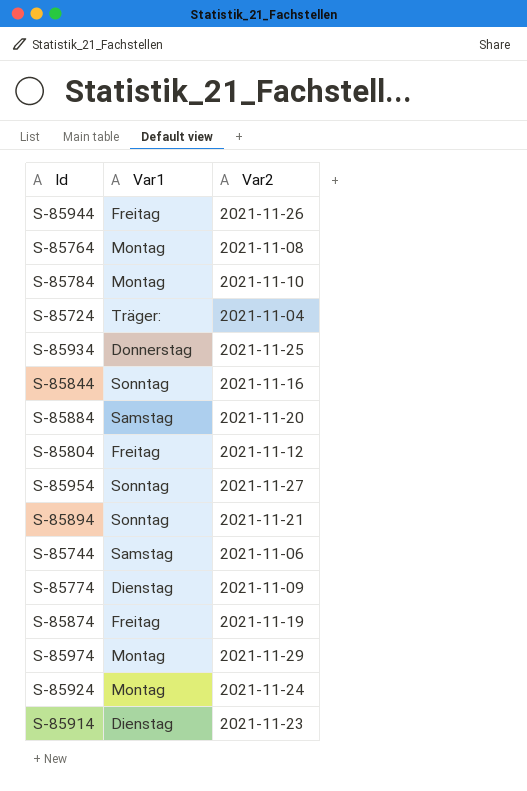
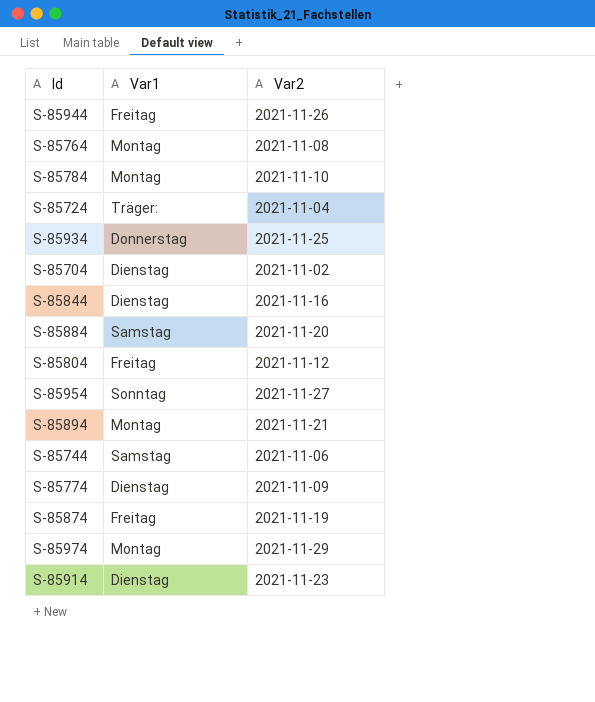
row S-85924: Montag | 2021-11-24 -> none
row S-85704: none -> Dienstag | 2021-11-02
S-85844 | Var1: Sonntag -> Dienstag
S-85894 | Var1: Sonntag -> Montag

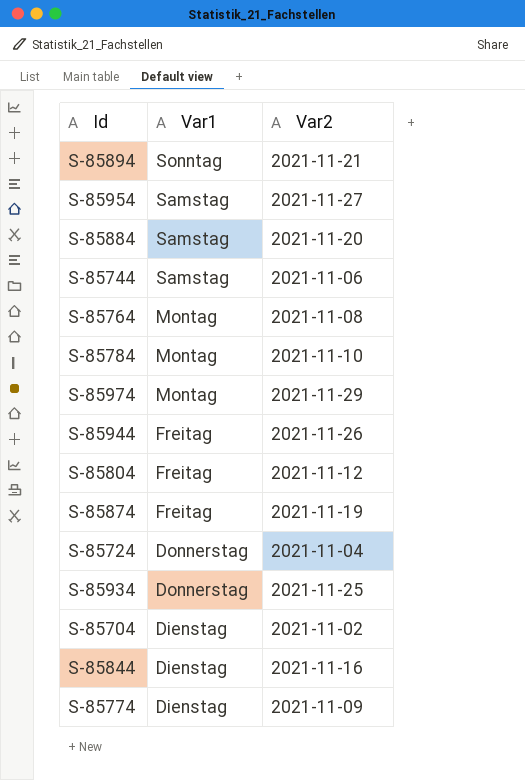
row order: none -> Var1 descending
row S-85914: Dienstag | 2021-11-23 -> none
S-85894 | Var1: Montag -> Sonntag
S-85954 | Var1: Sonntag -> Samstag
S-85724 | Var1: Träger: -> Donnerstag

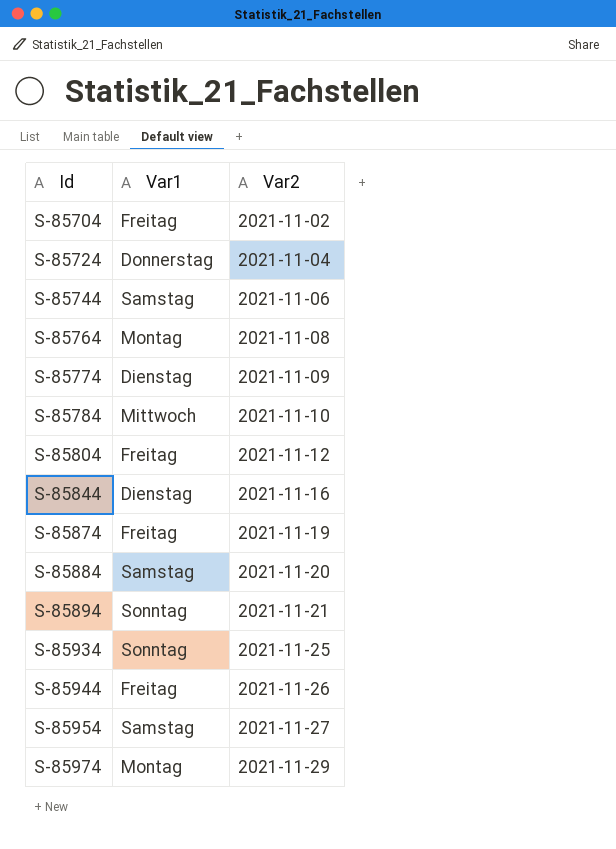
row order: Var1 descending -> Id ascending
S-85704 | Var1: Dienstag -> Freitag
S-85784 | Var1: Montag -> Mittwoch
S-85934 | Var1: Donnerstag -> Sonntag

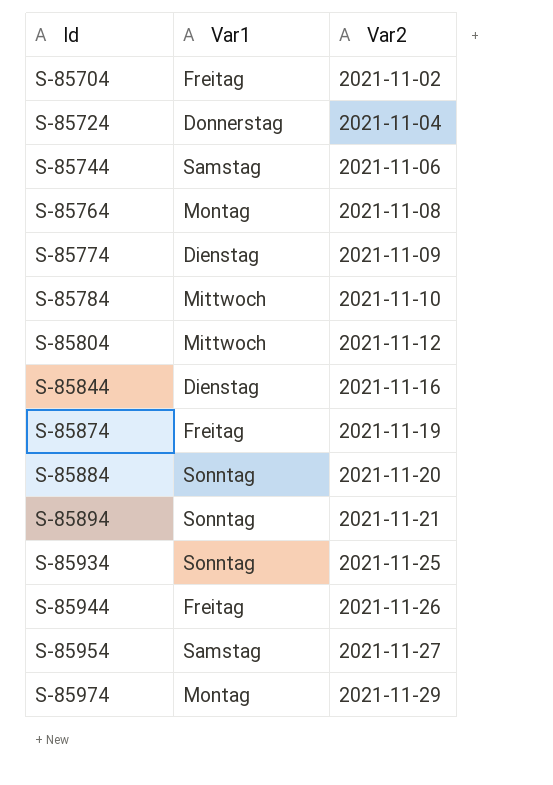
S-85804 | Var1: Freitag -> Mittwoch
S-85884 | Var1: Samstag -> Sonntag

